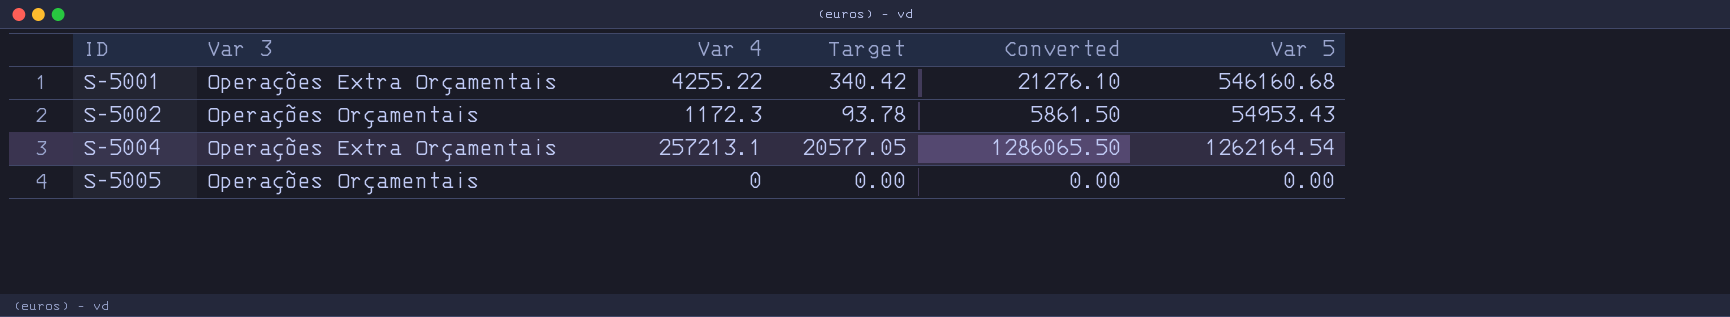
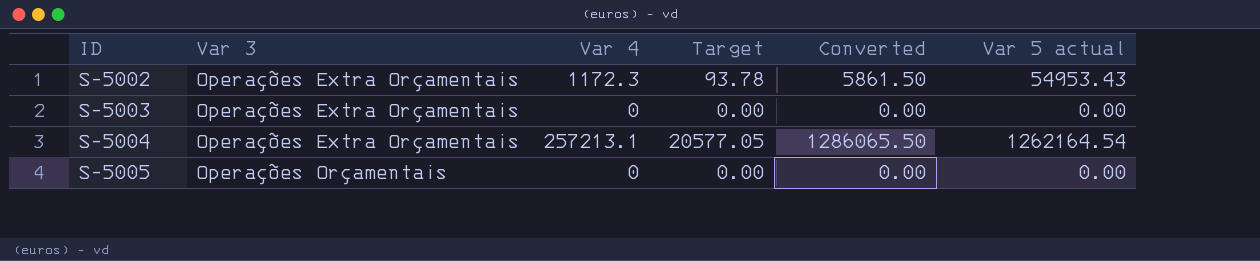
column name: Var 5 -> Var 5 actual
row S-5001: Operações Extra Orçamentais | 4255.22 | 340.42 | 21276.10 | 546160.68 -> none
S-5002 | Var 3: Operações Orçamentais -> Operações Extra Orçamentais
row S-5003: none -> Operações Extra Orçamentais | 0 | 0.00 | 0.00 | 0.00

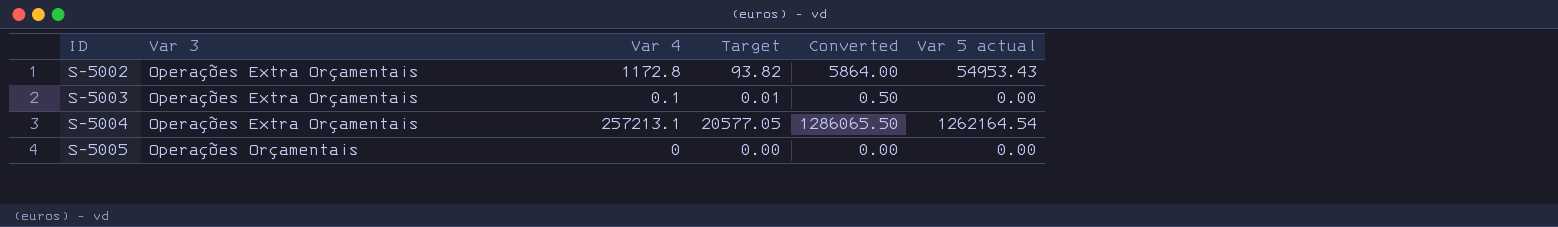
S-5002 | Var 4: 1172.3 -> 1172.8
S-5002 | Target: 93.78 -> 93.82
S-5002 | Converted: 5861.50 -> 5864.00
S-5003 | Var 4: 0 -> 0.1
S-5003 | Target: 0.00 -> 0.01
S-5003 | Converted: 0.00 -> 0.50

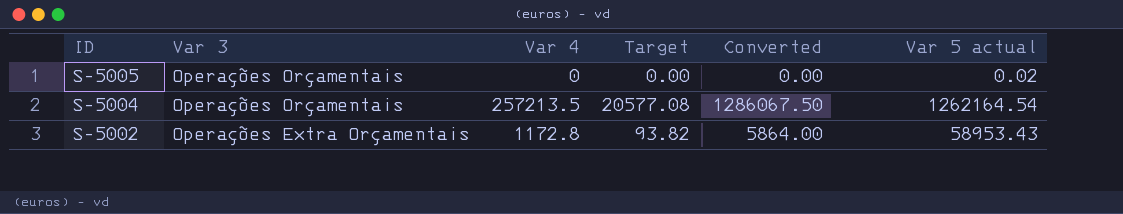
row order: ID ascending -> ID descending
row S-5003: Operações Extra Orçamentais | 0.1 | 0.01 | 0.50 | 0.00 -> none
S-5005 | Var 5 actual: 0.00 -> 0.02
S-5004 | Var 3: Operações Extra Orçamentais -> Operações Orçamentais
S-5004 | Var 4: 257213.1 -> 257213.5
S-5004 | Target: 20577.05 -> 20577.08
S-5004 | Converted: 1286065.50 -> 1286067.50
S-5002 | Var 5 actual: 54953.43 -> 58953.43

